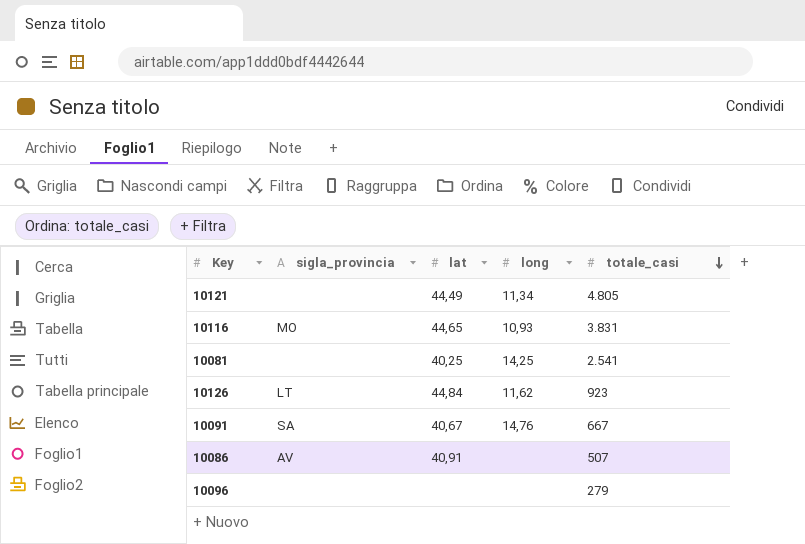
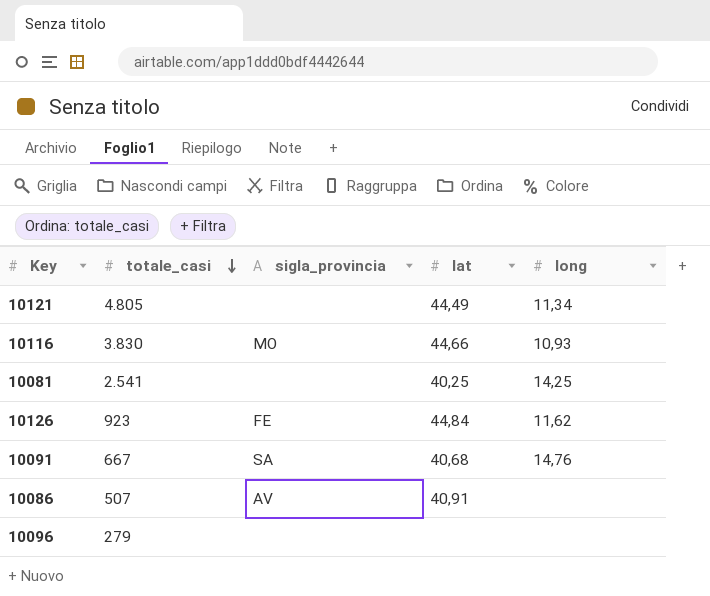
column totale_casi | position: 5 -> 2
10116 | totale_casi: 3.831 -> 3.830
10116 | lat: 44,65 -> 44,66
10126 | sigla_provincia: LT -> FE
10091 | lat: 40,67 -> 40,68

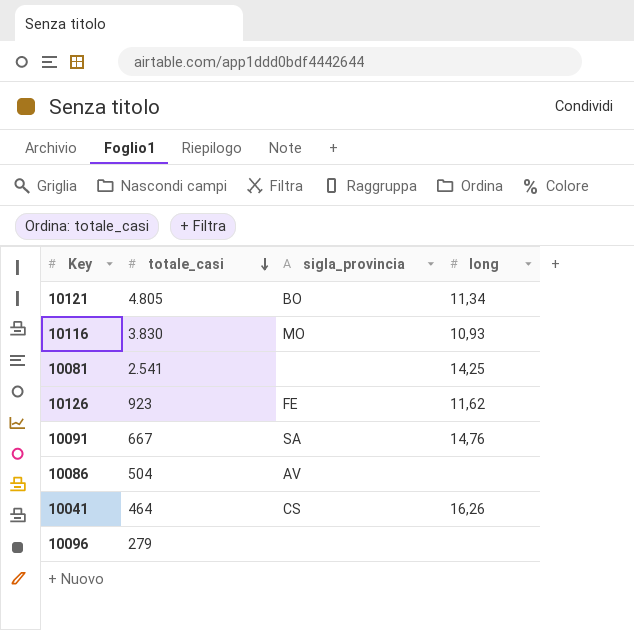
column lat | position: 4 -> none
10121 | sigla_provincia: none -> BO
10086 | totale_casi: 507 -> 504
row 10041: none -> 464 | CS | 16,26

